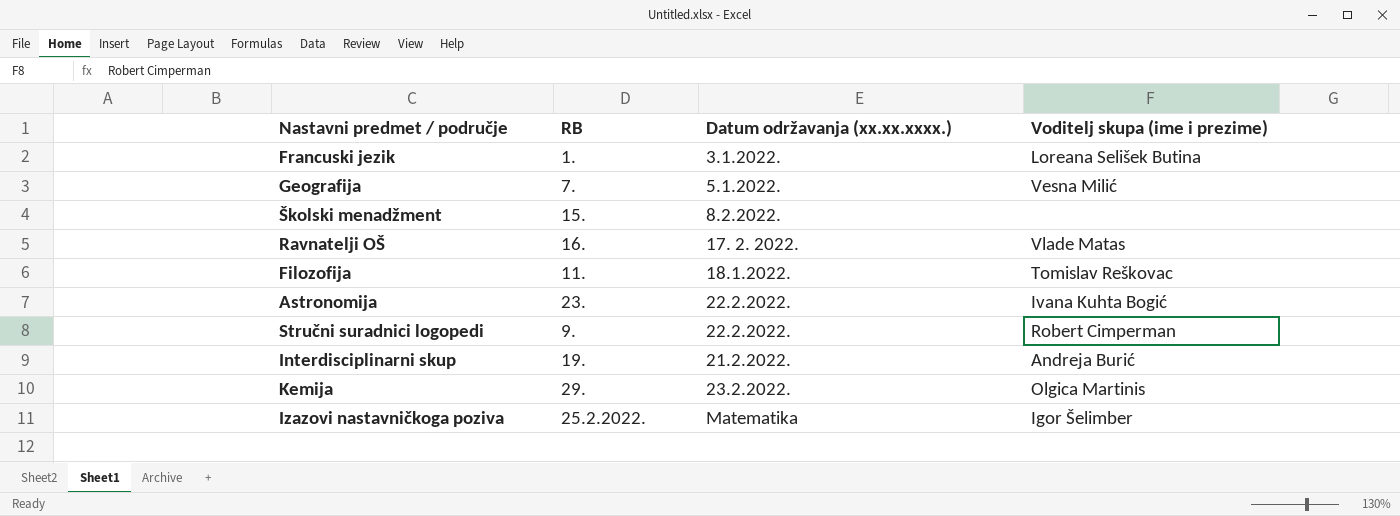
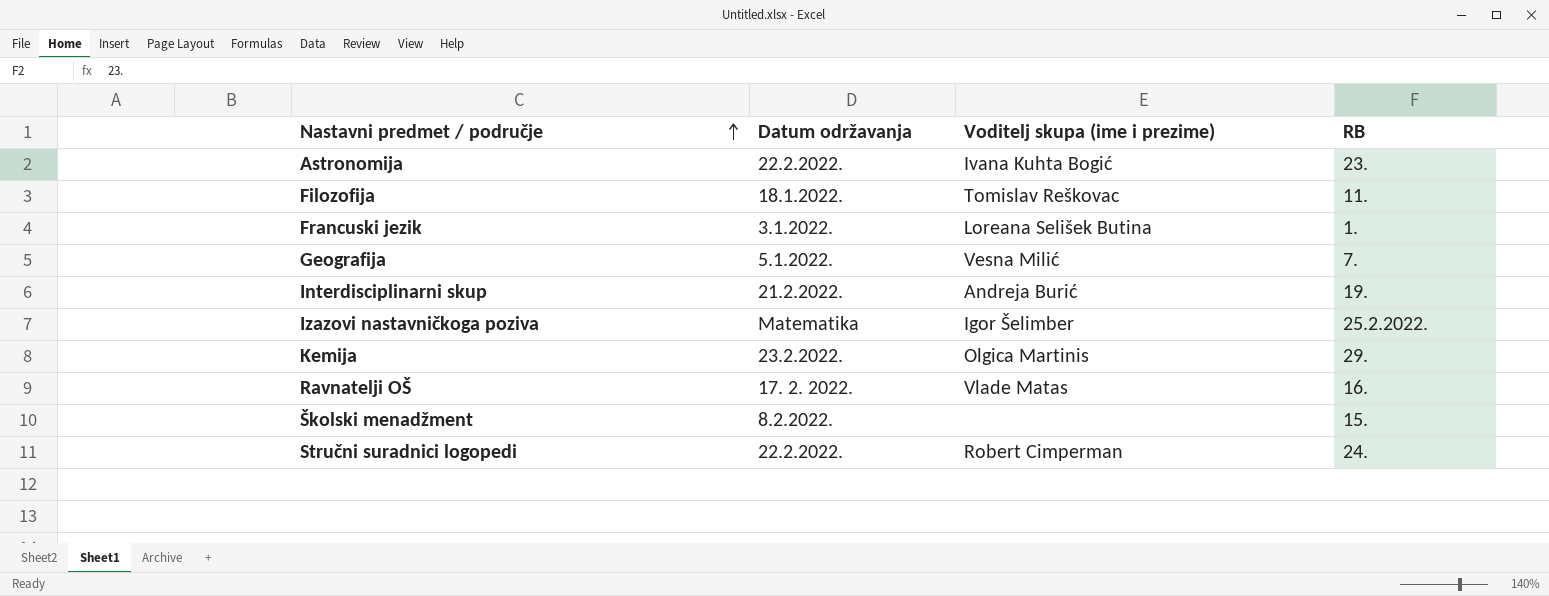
row order: none -> Nastavni predmet / područje ascending
column name: Datum održavanja (xx.xx.xxxx.) -> Datum održavanja
column RB | position: 2 -> 4
Stručni suradnici logopedi | RB: 9. -> 24.

